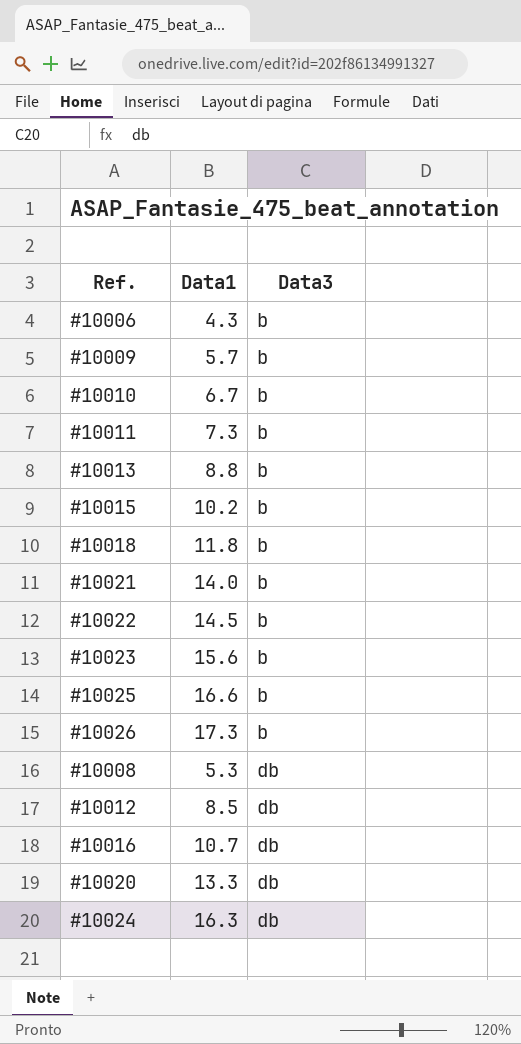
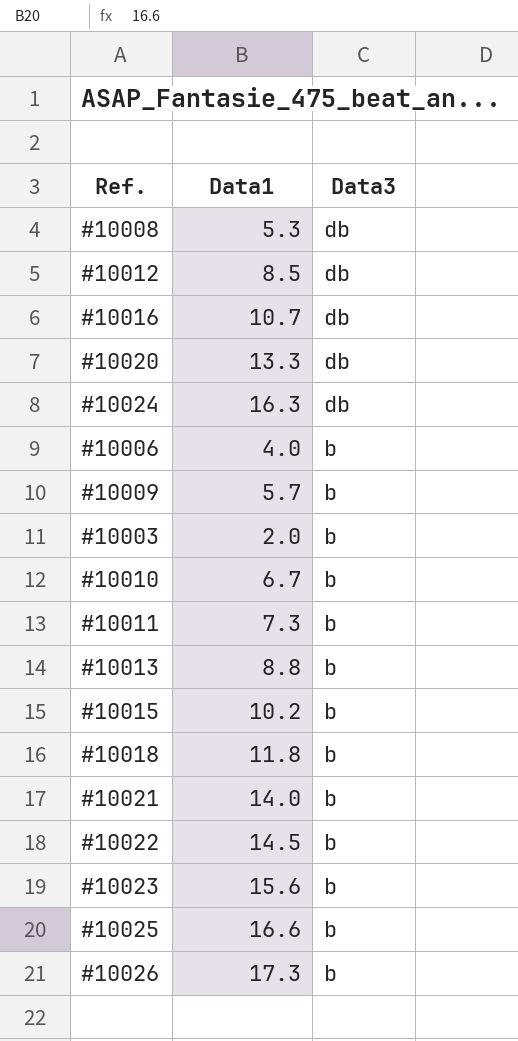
row order: Data3 ascending -> Data3 descending
#10006 | Data1: 4.3 -> 4.0
row #10003: none -> 2.0 | b

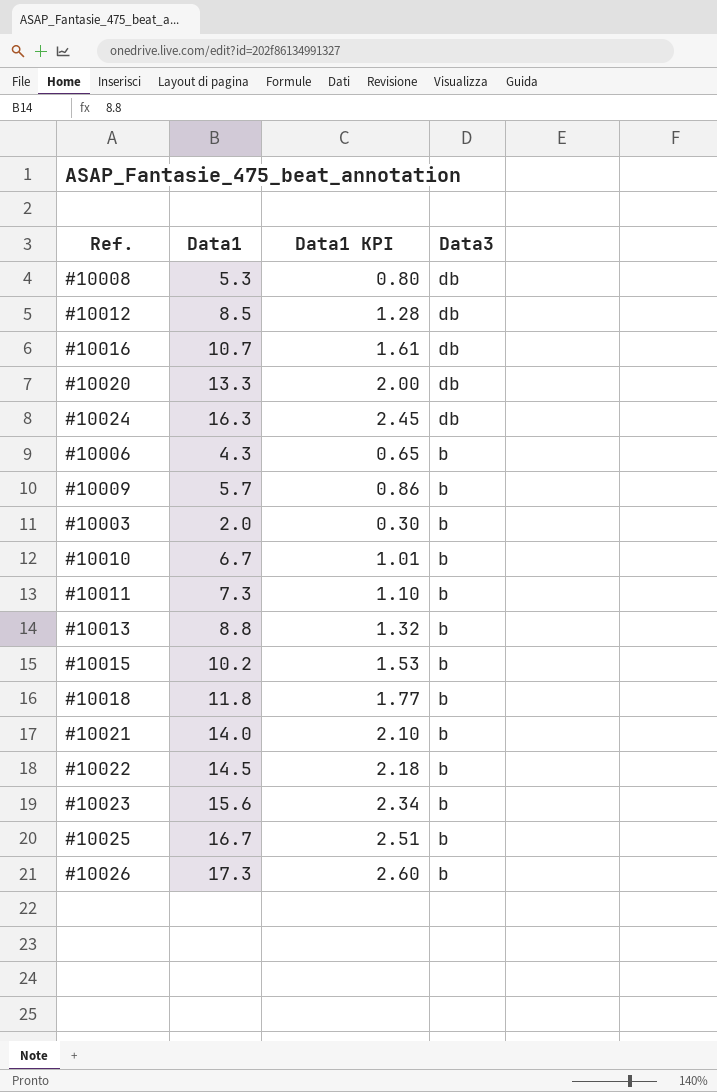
column Data1 KPI | formula: none -> [Data1] * 0.15
#10006 | Data1: 4.0 -> 4.3
#10025 | Data1: 16.6 -> 16.7

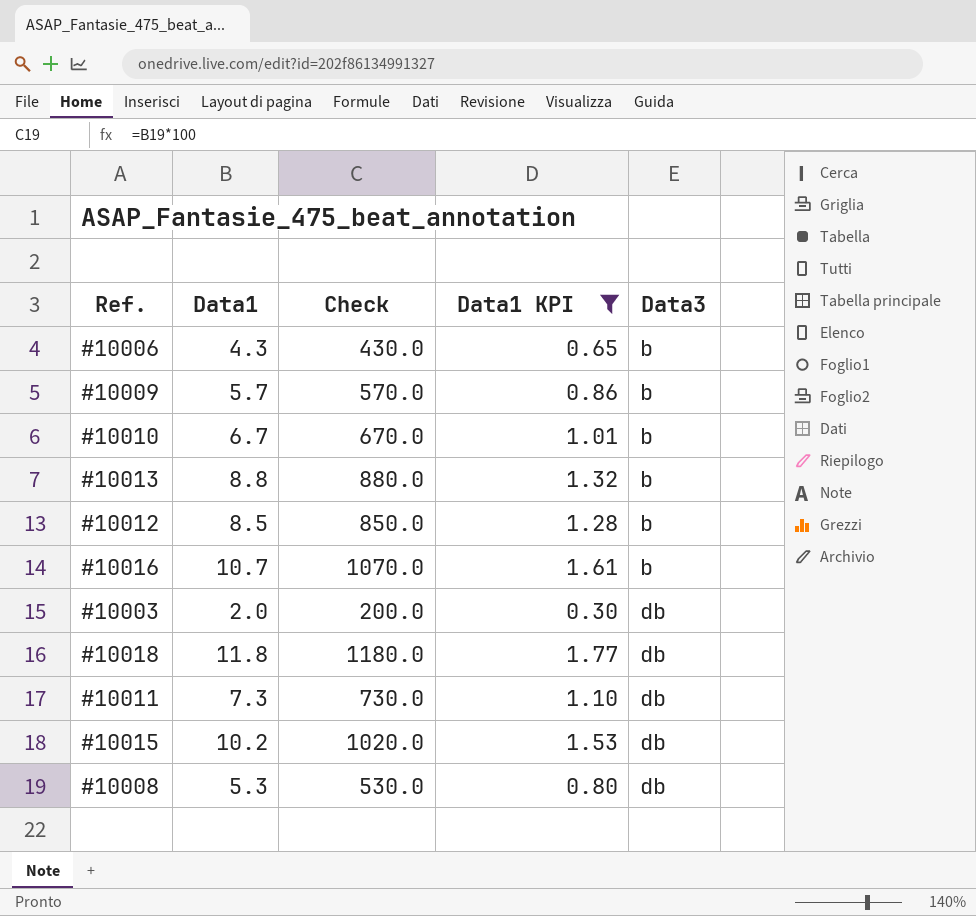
filter: none -> Data1 KPI <= 1.77
row order: Data3 descending -> Data3 ascending
column Check | formula: none -> [Data1] * 100
#10012 | Data3: db -> b
#10016 | Data3: db -> b
#10003 | Data3: b -> db
#10018 | Data3: b -> db
#10011 | Data3: b -> db
#10015 | Data3: b -> db

